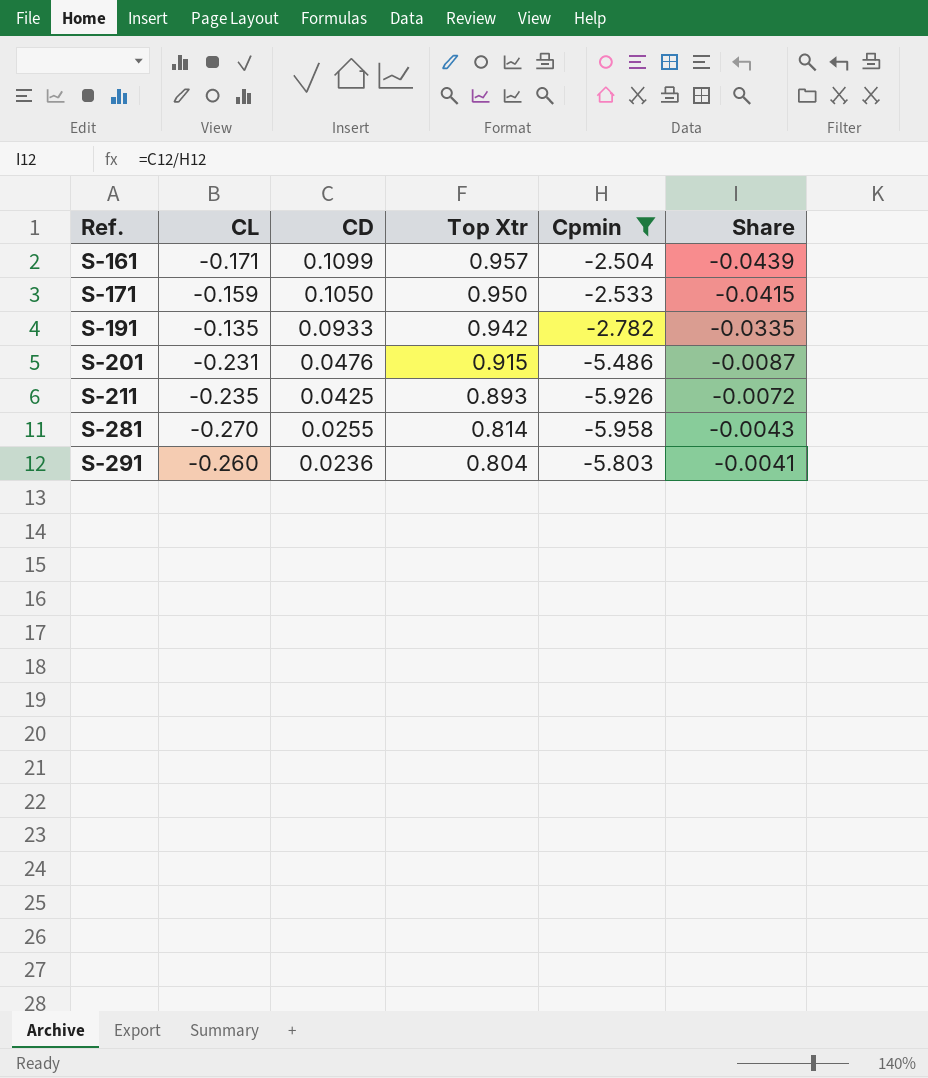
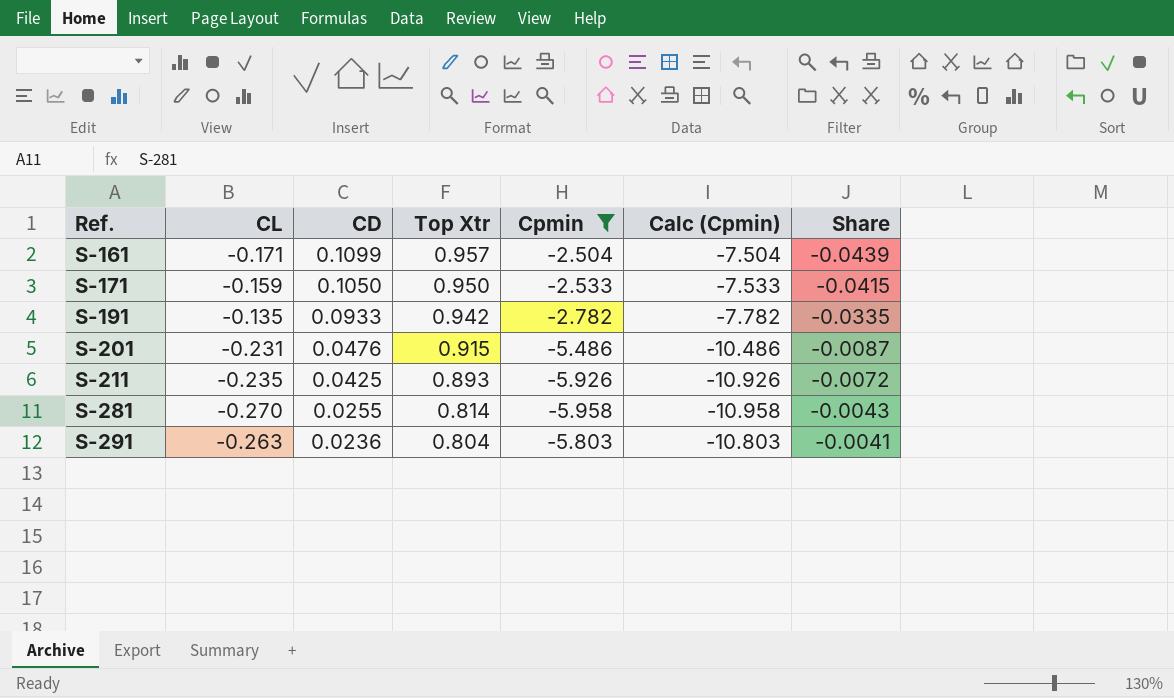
column Calc (Cpmin) | formula: none -> [Cpmin] - 5
S-291 | CL: -0.260 -> -0.263

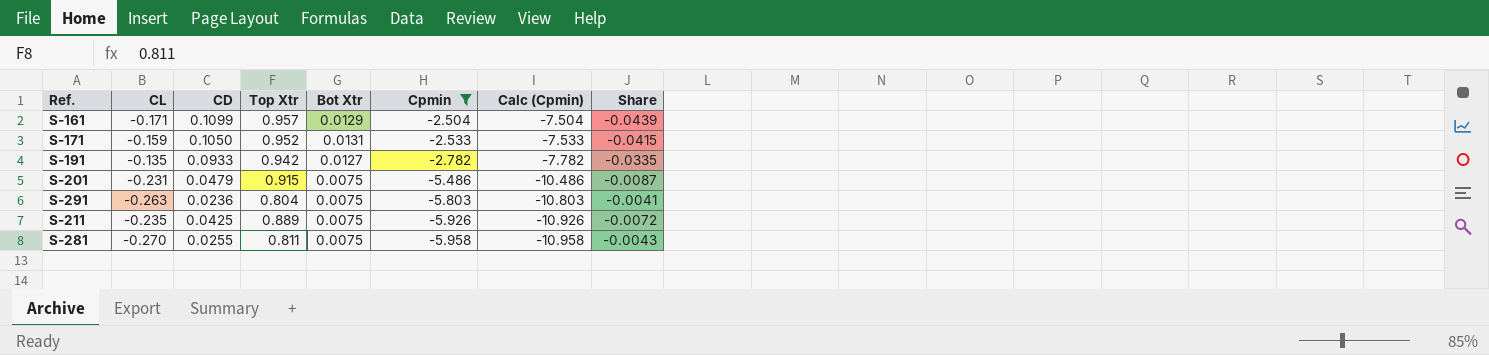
row order: Ref. ascending -> Cpmin descending
column Bot Xtr | position: none -> 5
S-171 | Top Xtr: 0.950 -> 0.952
S-201 | CD: 0.0476 -> 0.0479
S-211 | Top Xtr: 0.893 -> 0.889
S-281 | Top Xtr: 0.814 -> 0.811

